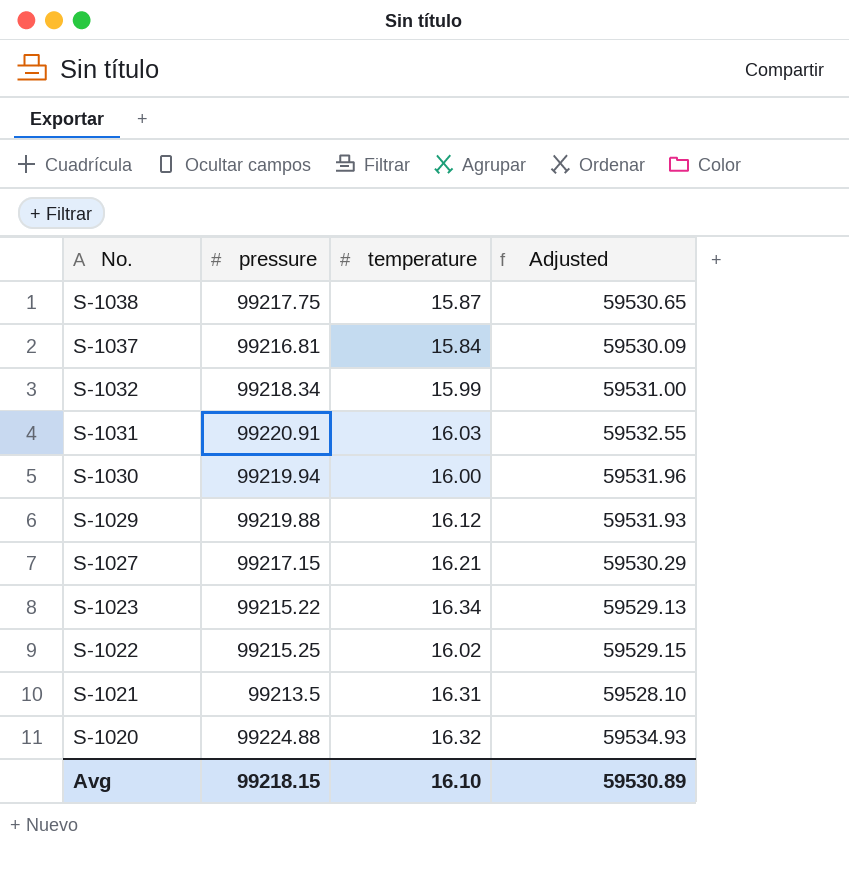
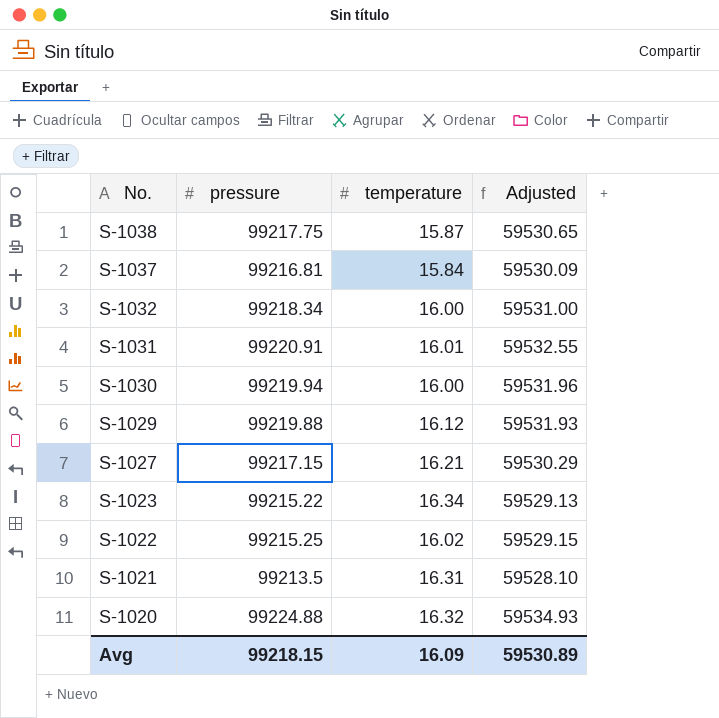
S-1032 | temperature: 15.99 -> 16.00
S-1031 | temperature: 16.03 -> 16.01
Avg | temperature: 16.10 -> 16.09

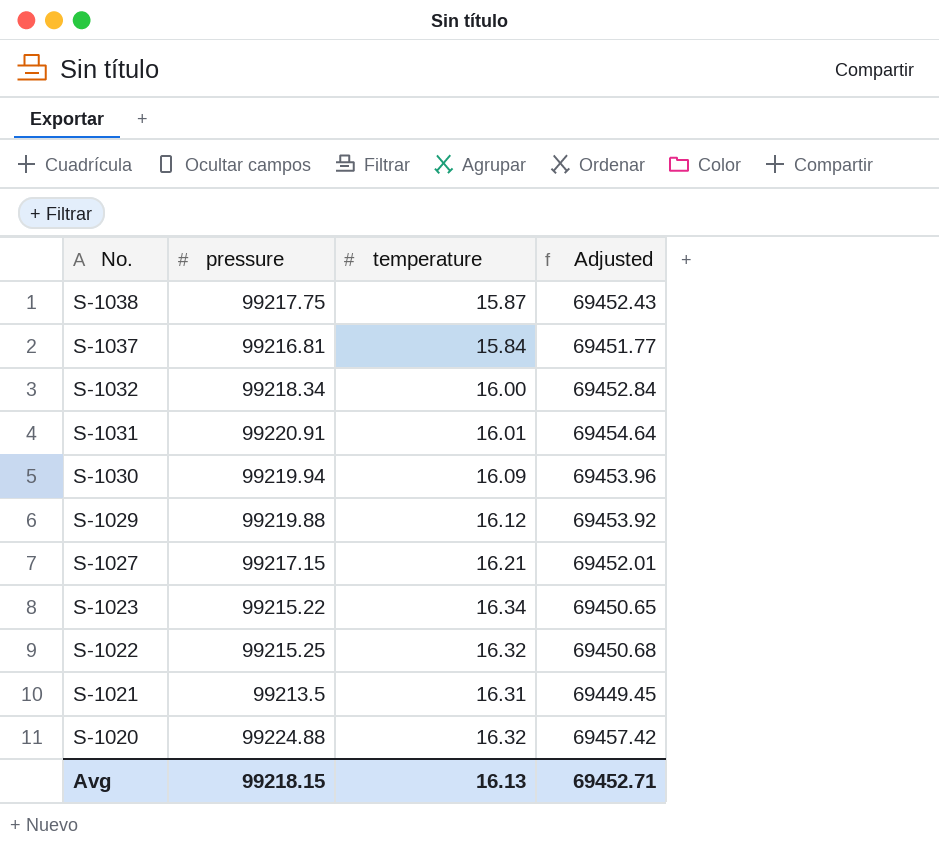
column Adjusted | formula: [pressure] * 0.6 -> [pressure] * 0.7
S-1030 | temperature: 16.00 -> 16.09
S-1022 | temperature: 16.02 -> 16.32
Avg | temperature: 16.09 -> 16.13
Avg | Adjusted: 59530.89 -> 69452.71

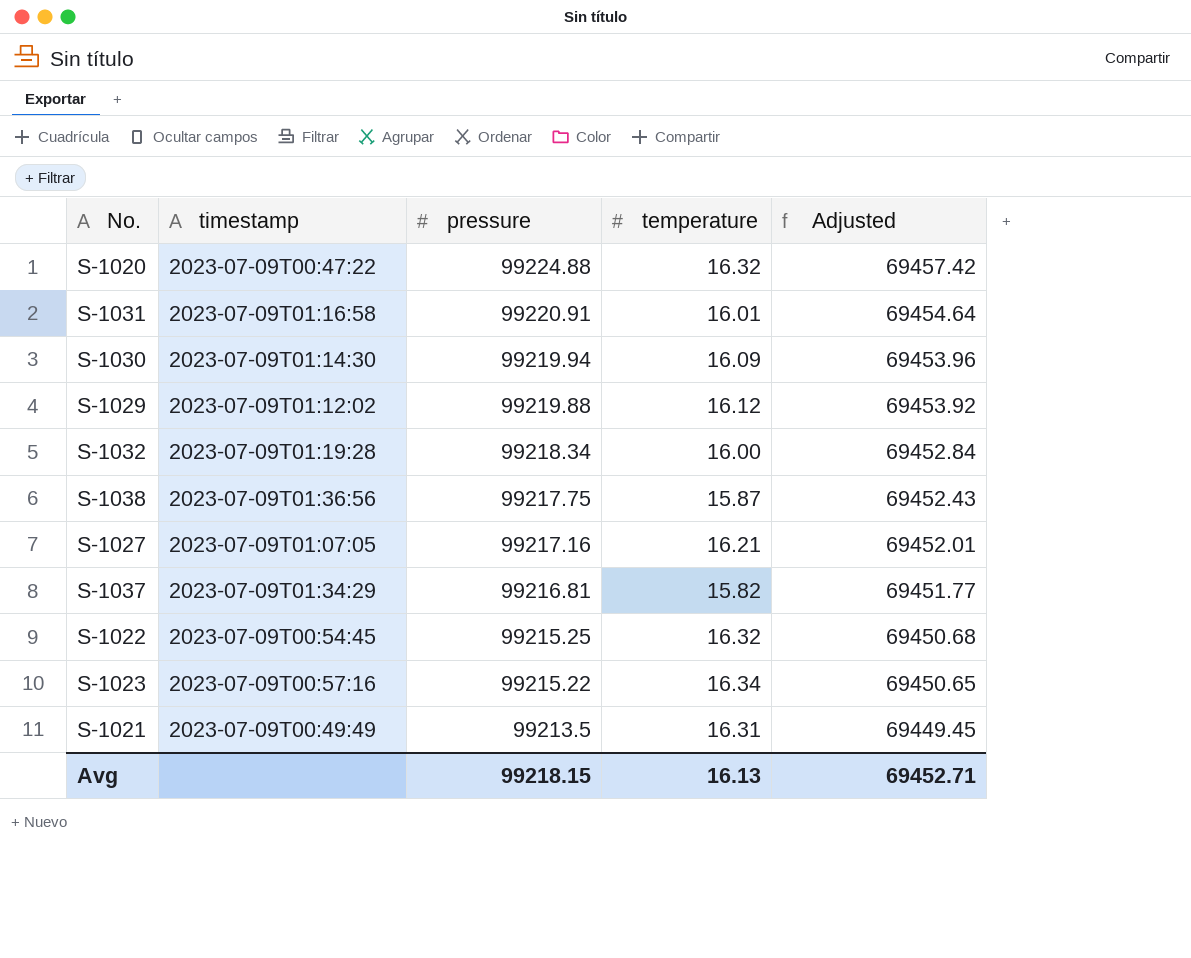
row order: No. descending -> pressure descending
column timestamp | position: none -> 2
S-1027 | pressure: 99217.15 -> 99217.16
S-1037 | temperature: 15.84 -> 15.82

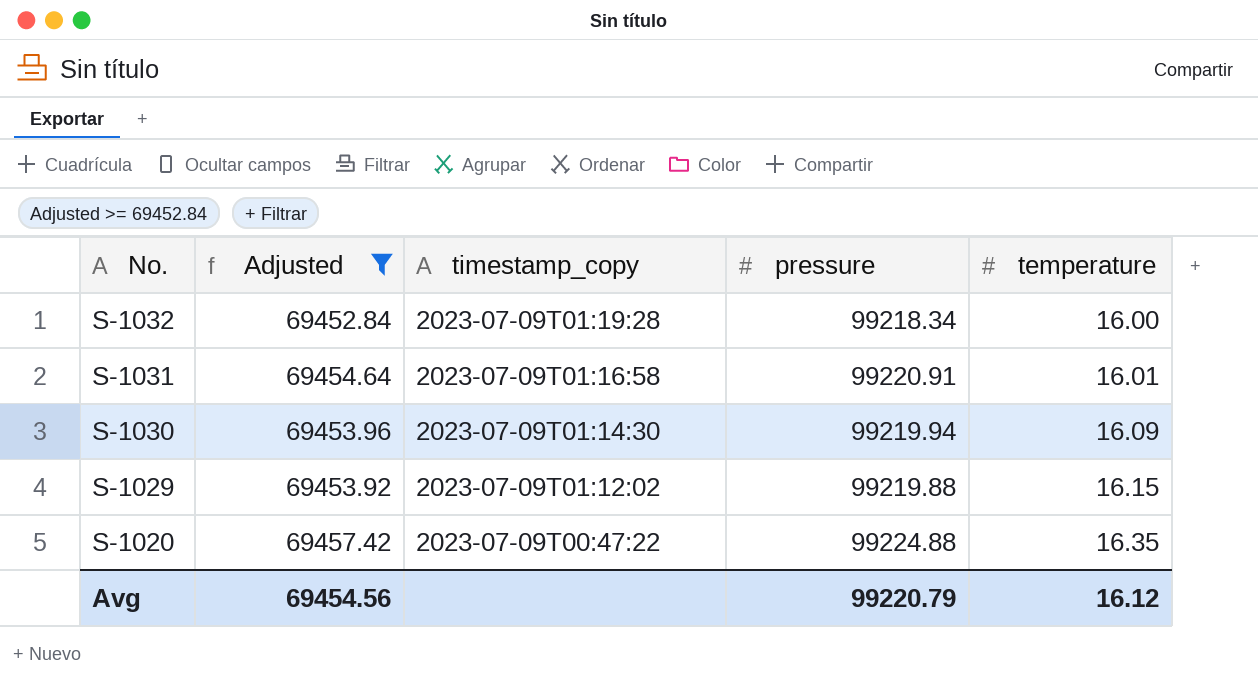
filter: none -> Adjusted >= 69452.84
row order: pressure descending -> No. descending
column Adjusted | position: 5 -> 2
column name: timestamp -> timestamp_copy
S-1029 | temperature: 16.12 -> 16.15
S-1020 | temperature: 16.32 -> 16.35
Avg | Adjusted: 69452.71 -> 69454.56
Avg | pressure: 99218.15 -> 99220.79
Avg | temperature: 16.13 -> 16.12

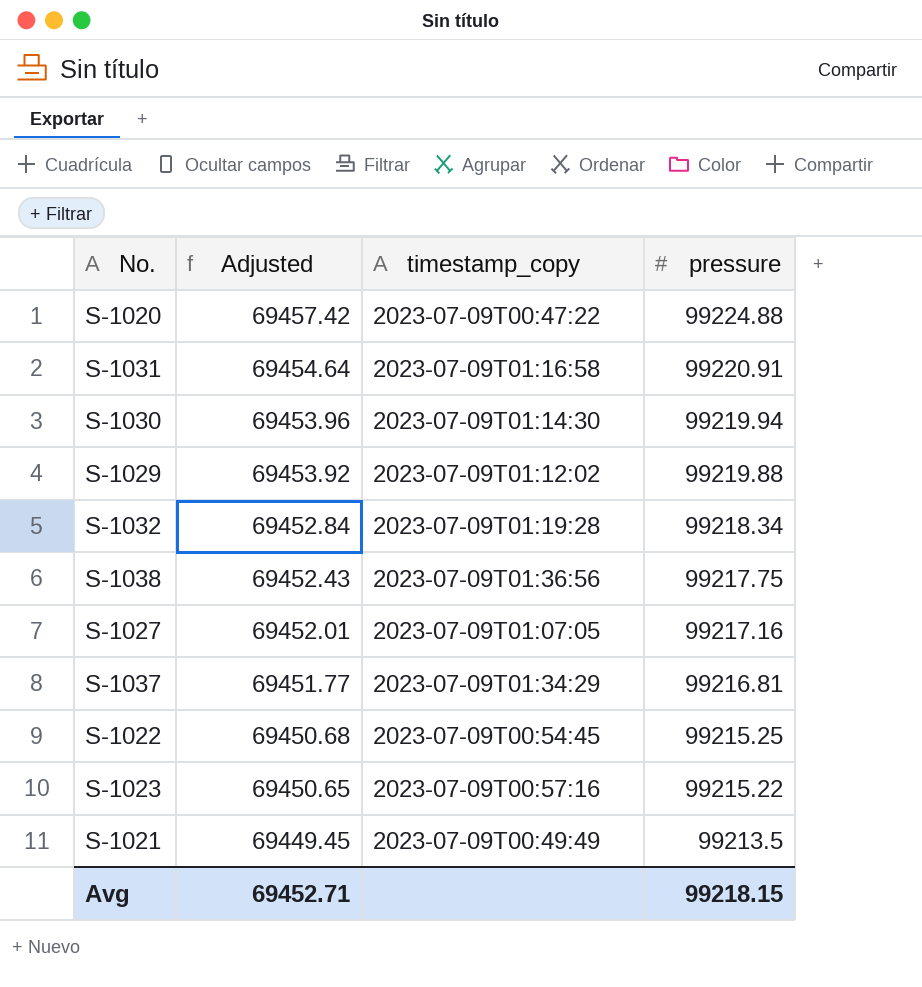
filter: Adjusted >= 69452.84 -> none
row order: No. descending -> Adjusted descending
column temperature | position: 5 -> none
Avg | Adjusted: 69454.56 -> 69452.71
Avg | pressure: 99220.79 -> 99218.15

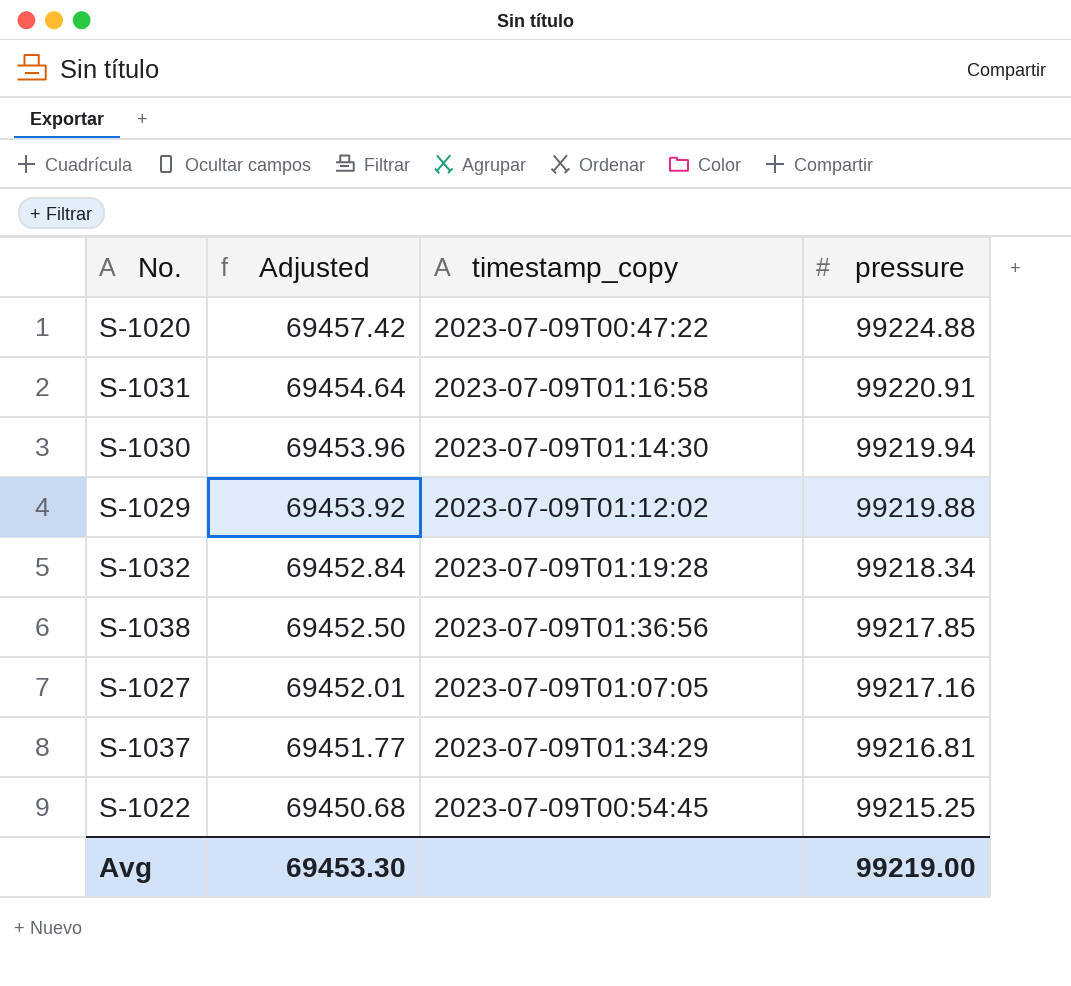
row S-1023: 69450.65 | 2023-07-09T00:57:16 | 99215.22 -> none
row S-1021: 69449.45 | 2023-07-09T00:49:49 | 99213.5 -> none
S-1038 | Adjusted: 69452.43 -> 69452.50
S-1038 | pressure: 99217.75 -> 99217.85
Avg | Adjusted: 69452.71 -> 69453.30
Avg | pressure: 99218.15 -> 99219.00

